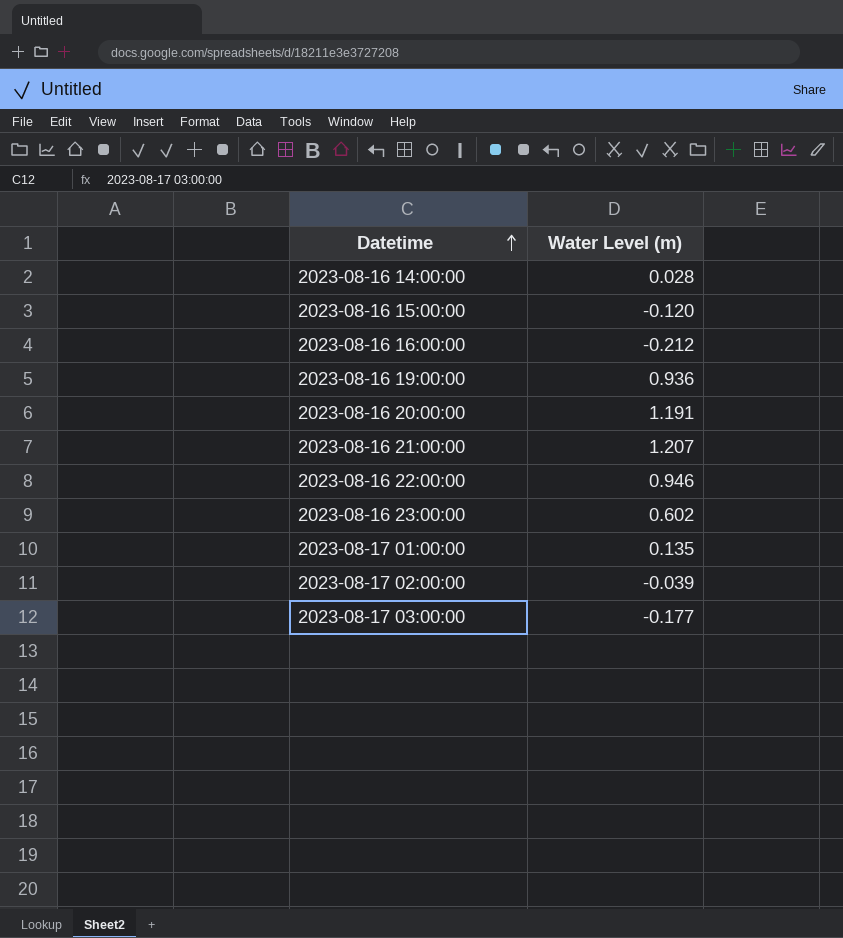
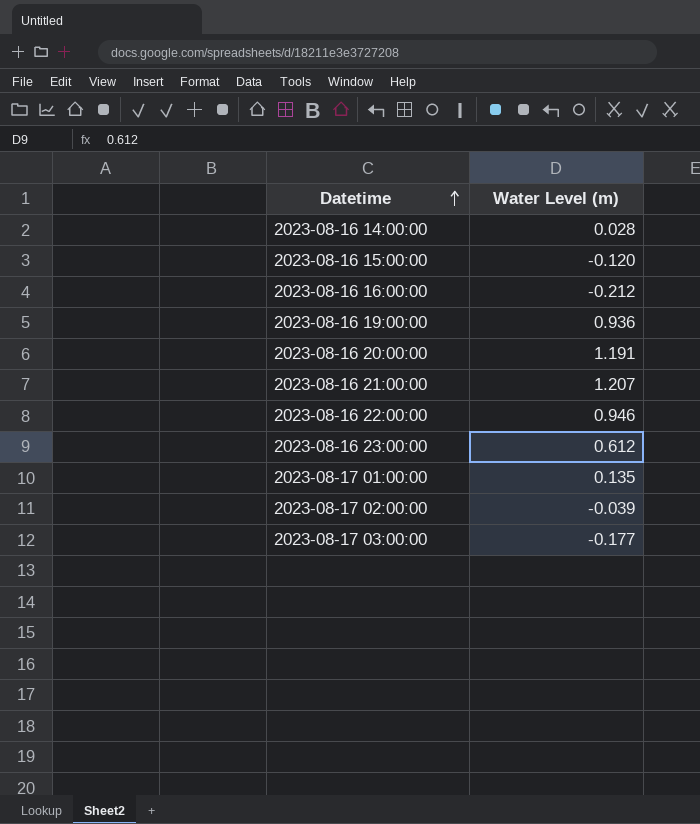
2023-08-16 23:00:00 | Water Level (m): 0.602 -> 0.612

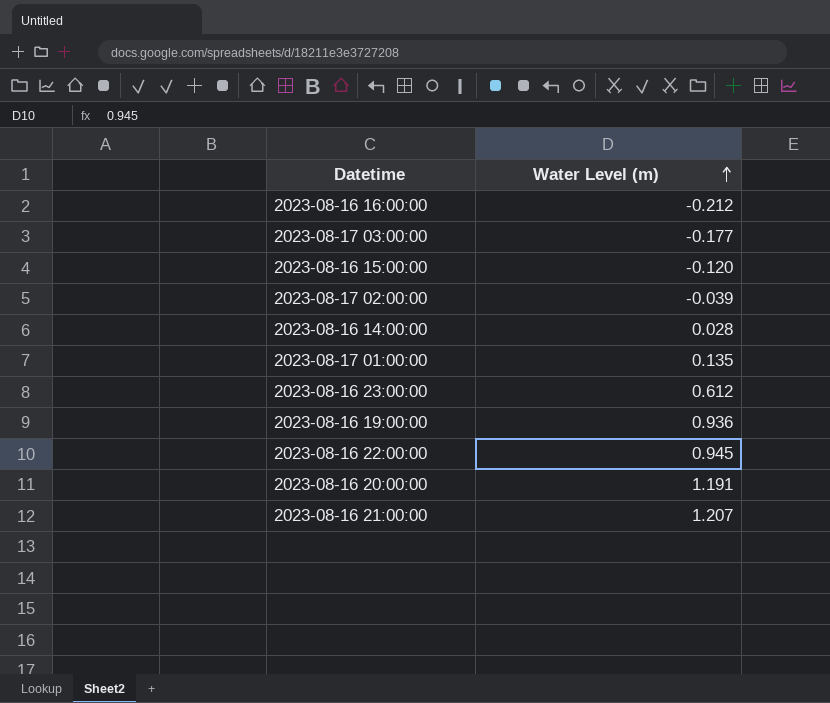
row order: Datetime ascending -> Water Level (m) ascending
2023-08-16 22:00:00 | Water Level (m): 0.946 -> 0.945

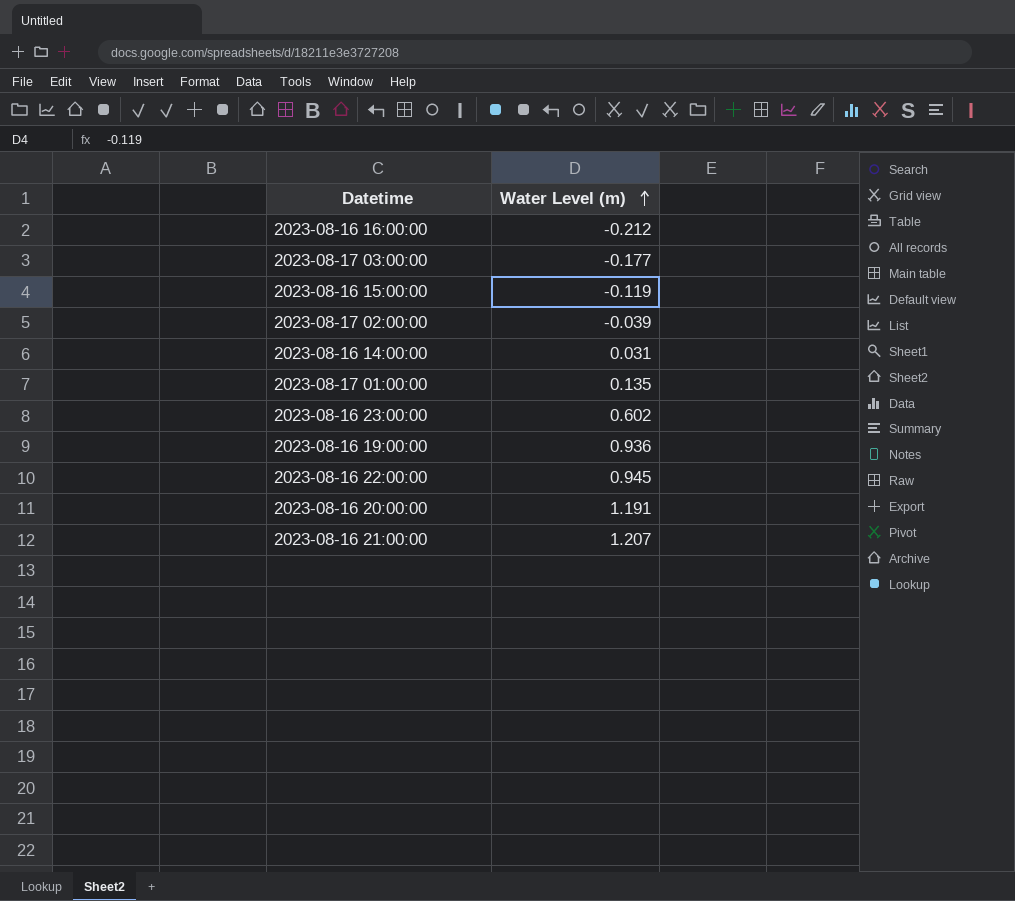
2023-08-16 15:00:00 | Water Level (m): -0.120 -> -0.119
2023-08-16 14:00:00 | Water Level (m): 0.028 -> 0.031
2023-08-16 23:00:00 | Water Level (m): 0.612 -> 0.602

